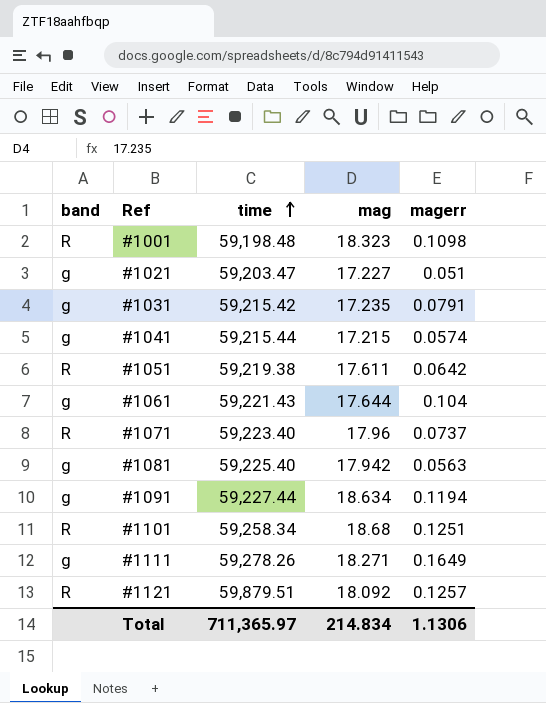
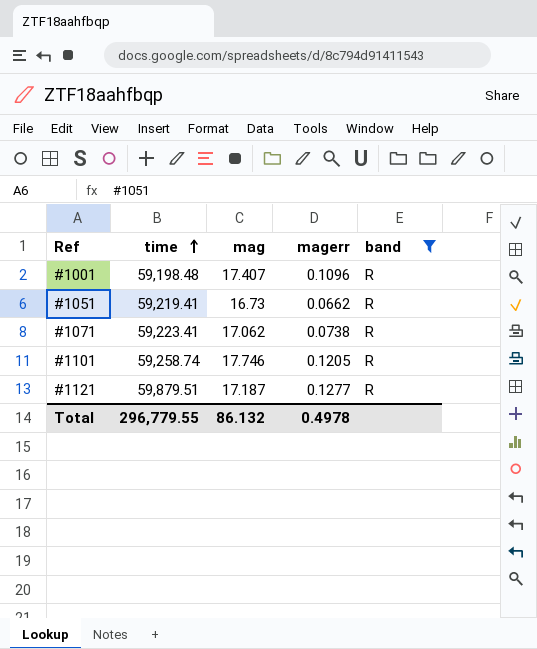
filter: none -> band = R
column band | position: 1 -> 5
#1001 | mag: 18.323 -> 17.407
#1001 | magerr: 0.1098 -> 0.1096
#1051 | time: 59,219.38 -> 59,219.41
#1051 | mag: 17.611 -> 16.73
#1051 | magerr: 0.0642 -> 0.0662
#1071 | time: 59,223.40 -> 59,223.41
#1071 | mag: 17.96 -> 17.062
#1071 | magerr: 0.0737 -> 0.0738
#1101 | time: 59,258.34 -> 59,258.74
#1101 | mag: 18.68 -> 17.746
#1101 | magerr: 0.1251 -> 0.1205
#1121 | mag: 18.092 -> 17.187
#1121 | magerr: 0.1257 -> 0.1277
Total | time: 711,365.97 -> 296,779.55
Total | mag: 214.834 -> 86.132
Total | magerr: 1.1306 -> 0.4978

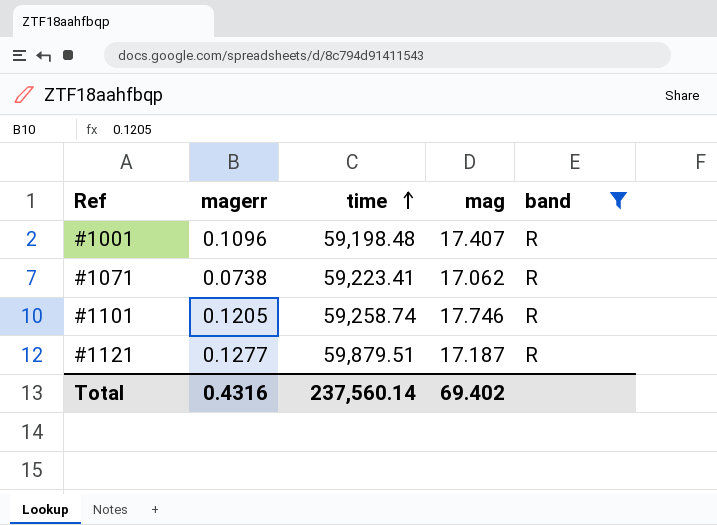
column magerr | position: 4 -> 2
row #1051: 59,219.41 | 16.73 | 0.0662 | R -> none
Total | magerr: 0.4978 -> 0.4316
Total | time: 296,779.55 -> 237,560.14
Total | mag: 86.132 -> 69.402

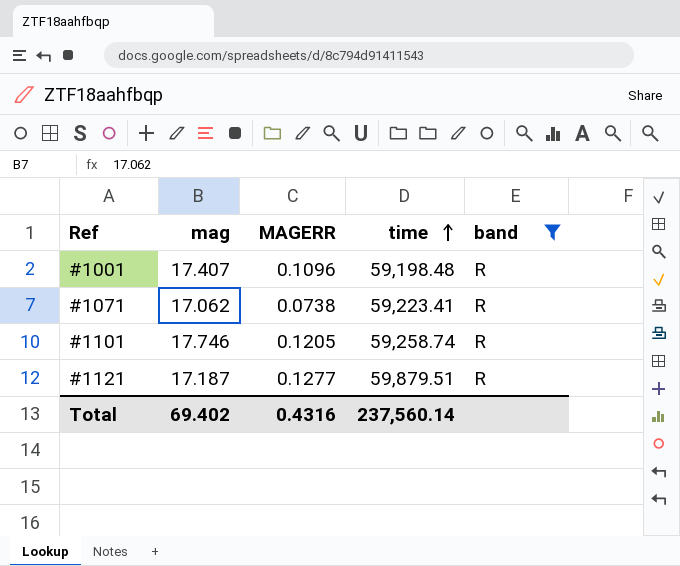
column mag | position: 4 -> 2
column name: magerr -> MAGERR

